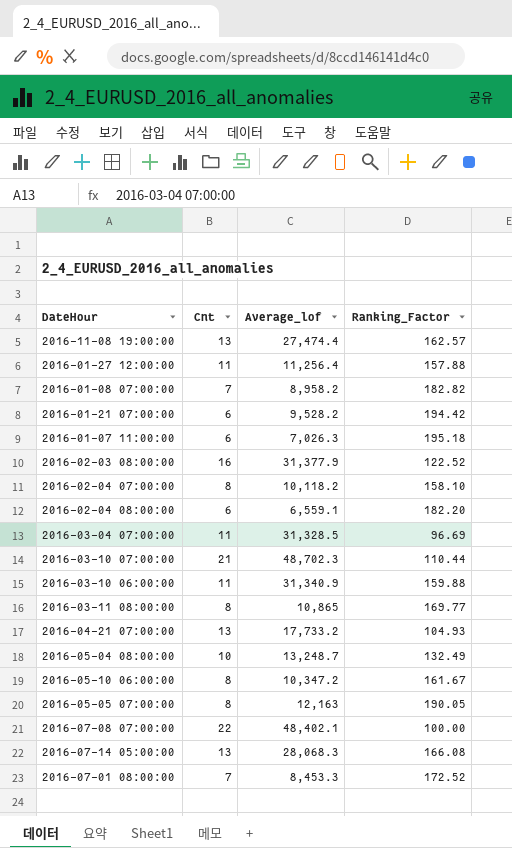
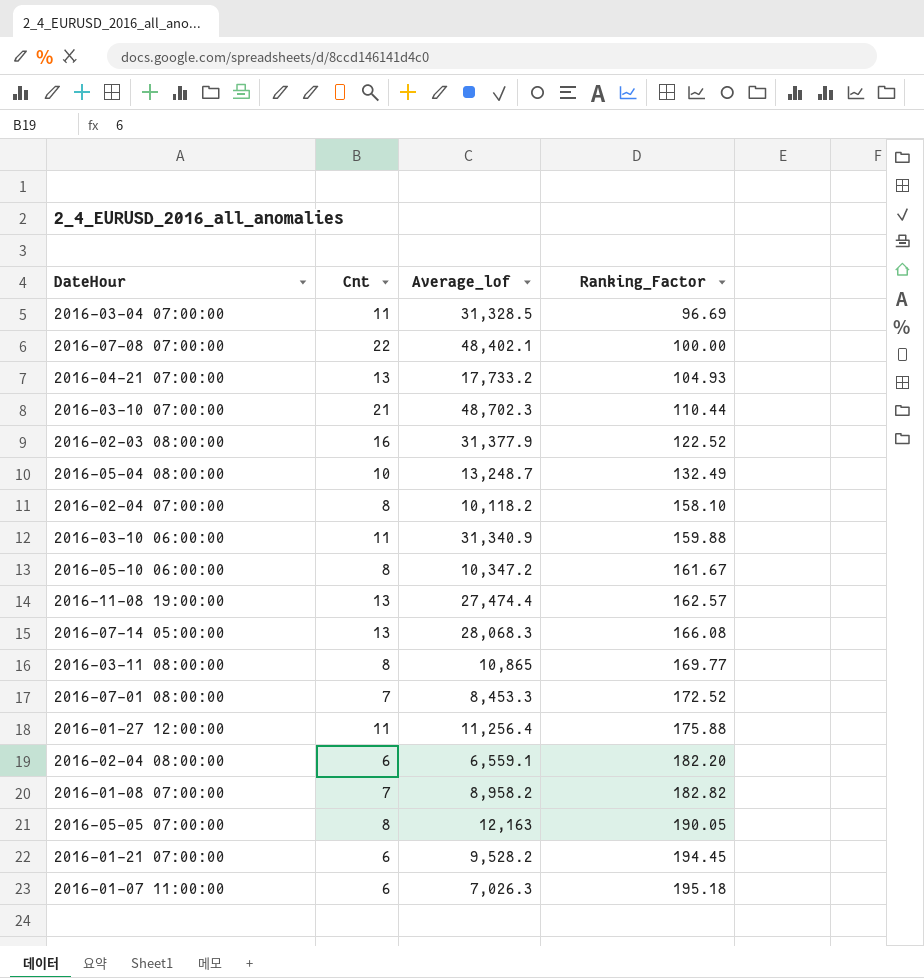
row order: none -> Ranking_Factor ascending
2016-01-27 12:00:00 | Ranking_Factor: 157.88 -> 175.88
2016-01-21 07:00:00 | Ranking_Factor: 194.42 -> 194.45

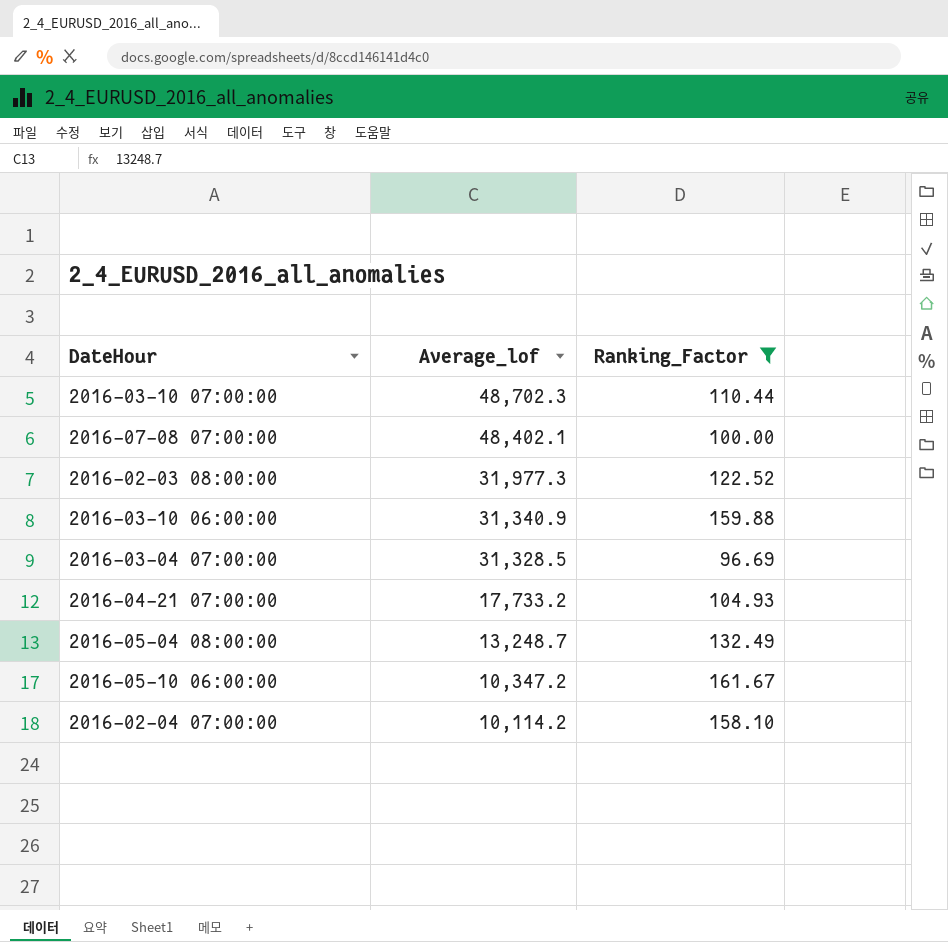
filter: none -> Ranking_Factor <= 161.67
row order: Ranking_Factor ascending -> Average_lof descending
column Cnt | position: 2 -> none
2016-02-03 08:00:00 | Average_lof: 31,377.9 -> 31,977.3
2016-02-04 07:00:00 | Average_lof: 10,118.2 -> 10,114.2

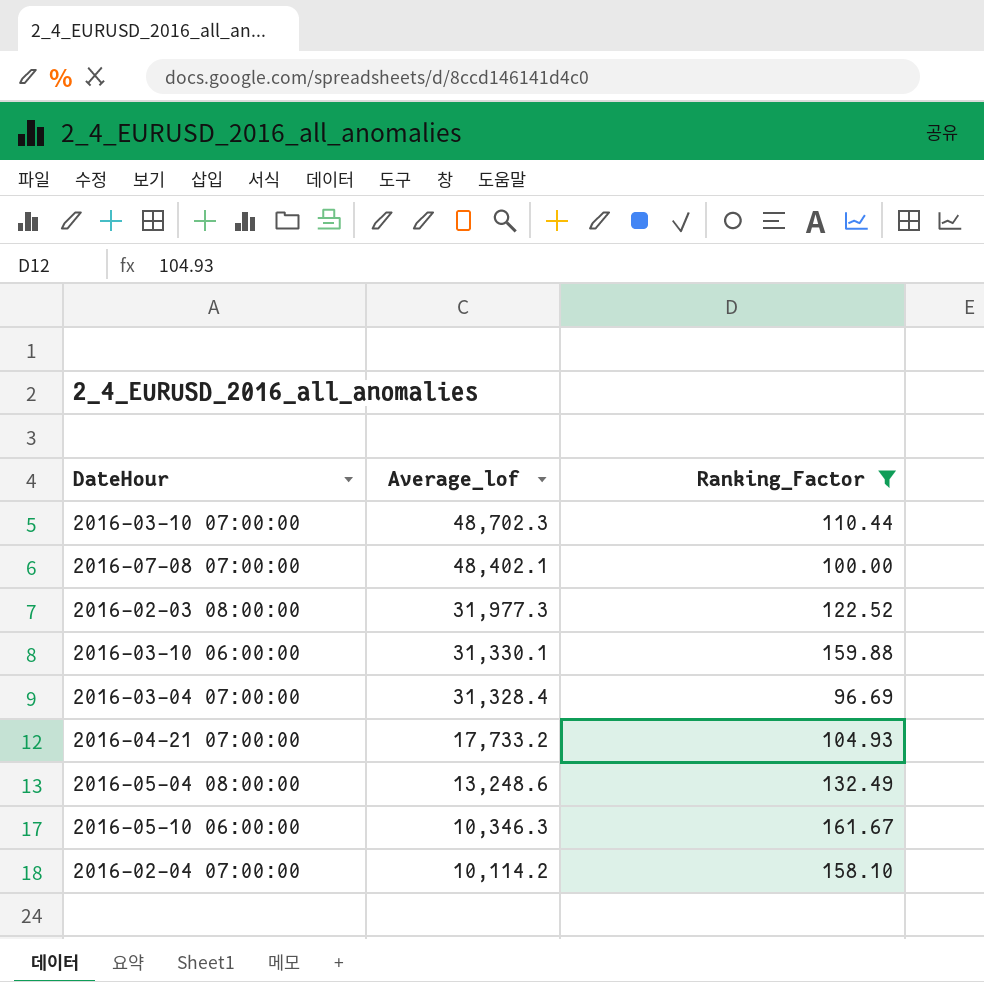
2016-03-10 06:00:00 | Average_lof: 31,340.9 -> 31,330.1
2016-03-04 07:00:00 | Average_lof: 31,328.5 -> 31,328.4
2016-05-04 08:00:00 | Average_lof: 13,248.7 -> 13,248.6
2016-05-10 06:00:00 | Average_lof: 10,347.2 -> 10,346.3

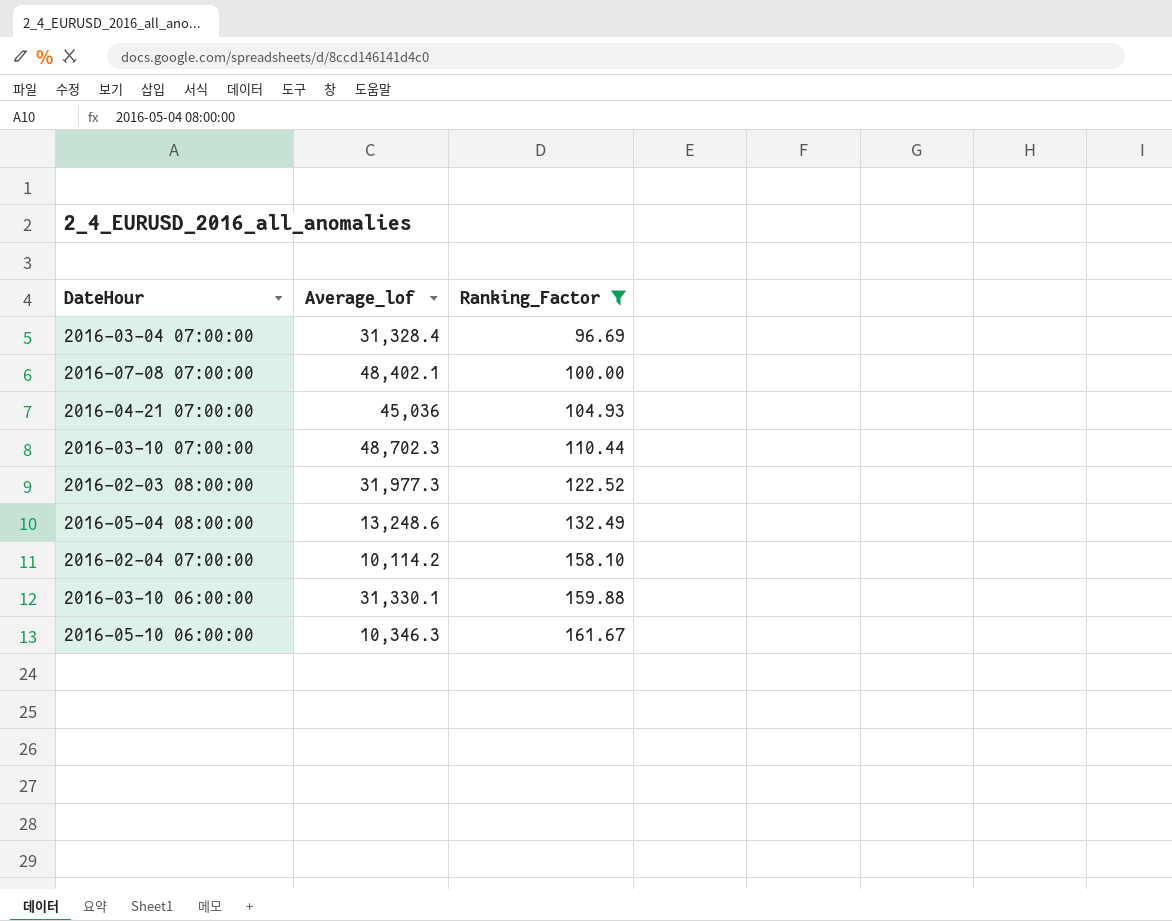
row order: Average_lof descending -> Ranking_Factor ascending
2016-04-21 07:00:00 | Average_lof: 17,733.2 -> 45,036

